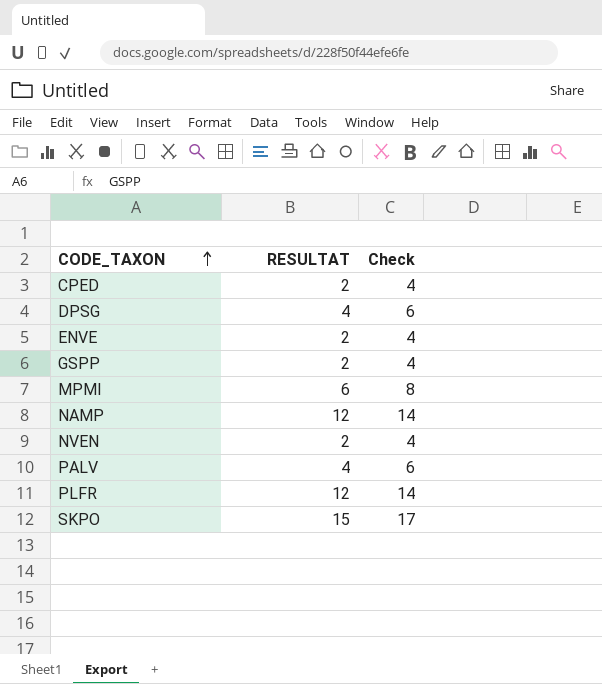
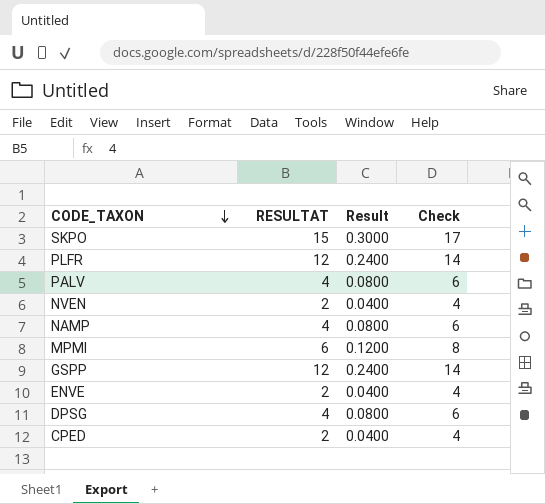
row order: CODE_TAXON ascending -> CODE_TAXON descending
column Result | formula: none -> [RESULTAT] * 0.02
NAMP | RESULTAT: 12 -> 4
NAMP | Check: 14 -> 6
GSPP | RESULTAT: 2 -> 12
GSPP | Check: 4 -> 14

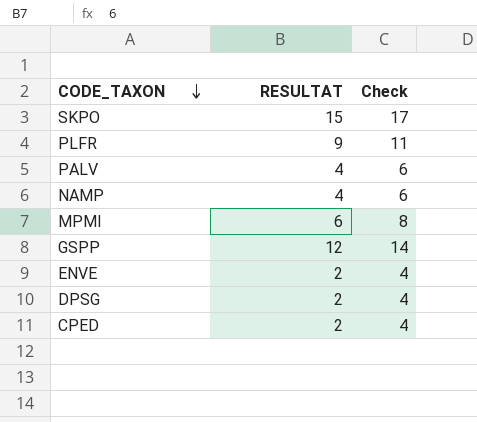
column Result | formula: [RESULTAT] * 0.02 -> none
row NVEN: 2 | 0.0400 | 4 -> none
PLFR | RESULTAT: 12 -> 9
PLFR | Check: 14 -> 11
DPSG | RESULTAT: 4 -> 2
DPSG | Check: 6 -> 4

